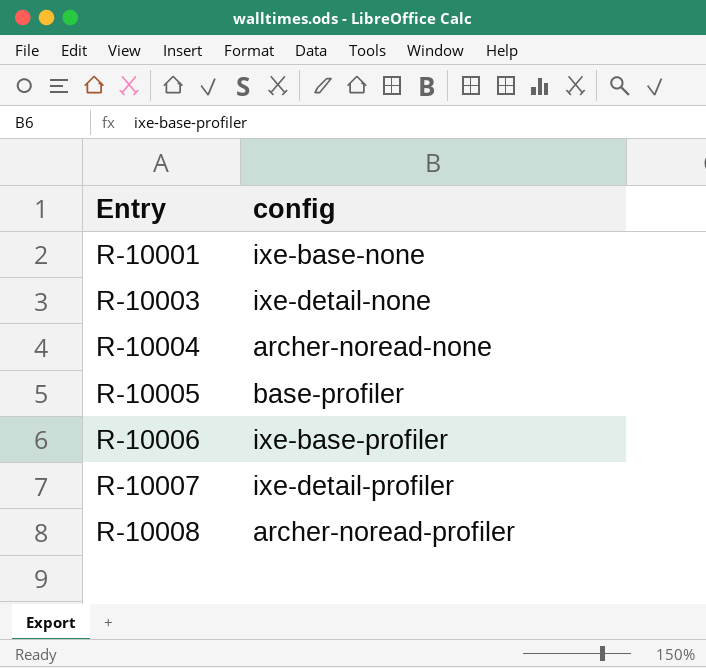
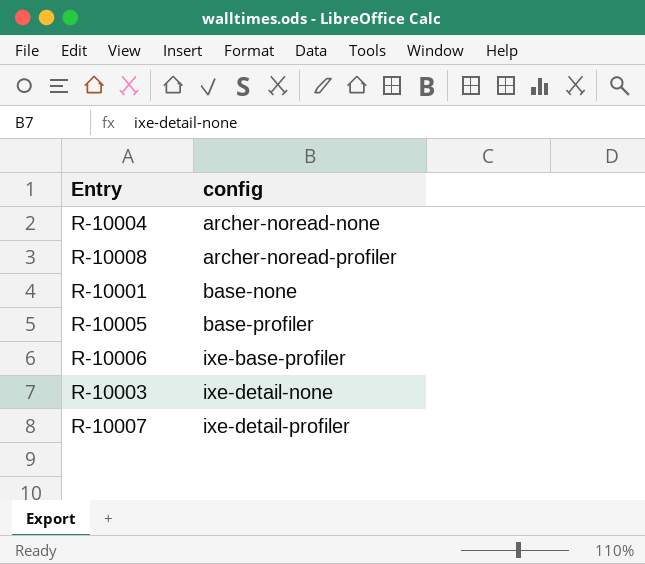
row order: Entry ascending -> config ascending
R-10001 | config: ixe-base-none -> base-none

